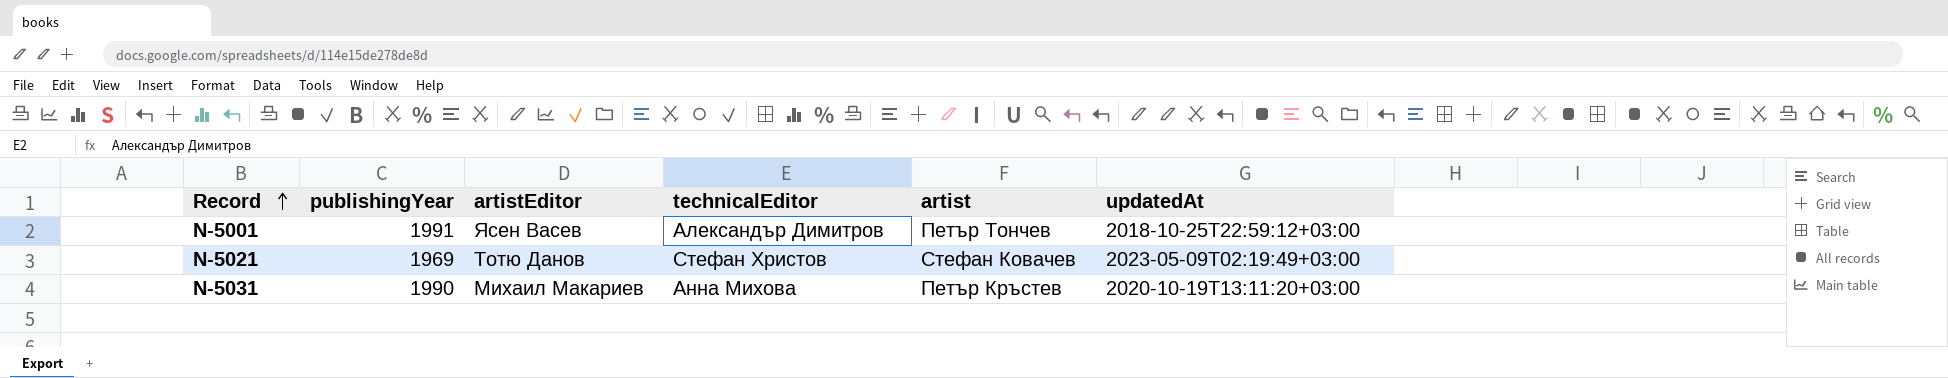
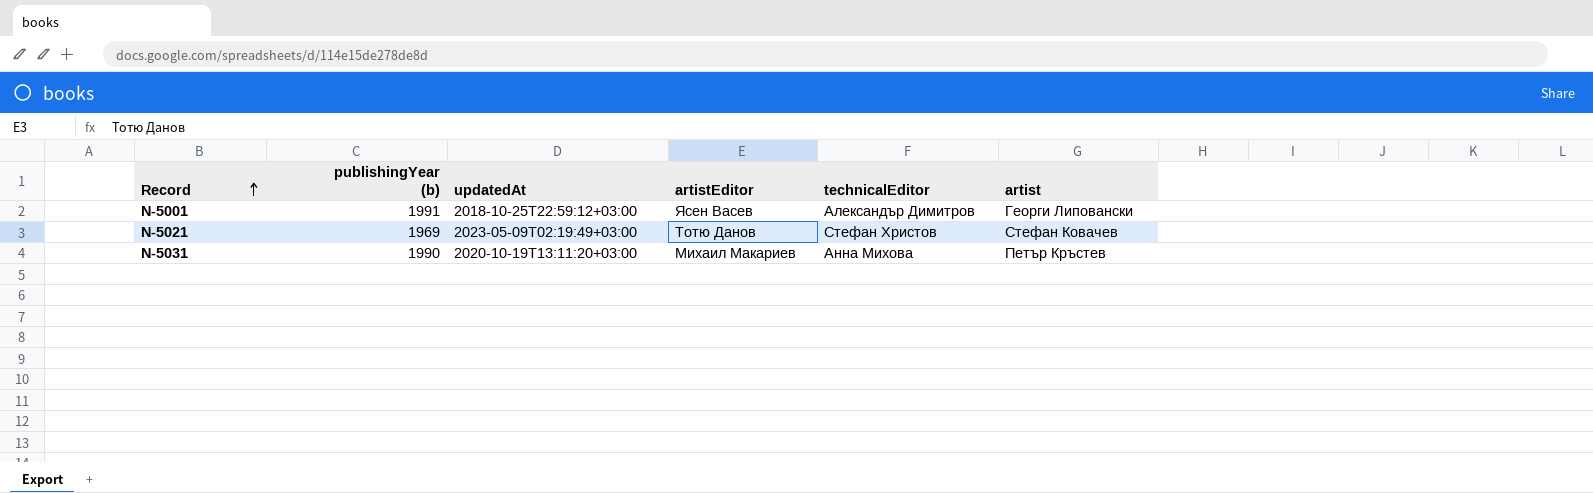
column name: publishingYear -> publishingYear (b)
column updatedAt | position: 6 -> 3
N-5001 | artist: Петър Тончев -> Георги Липовански

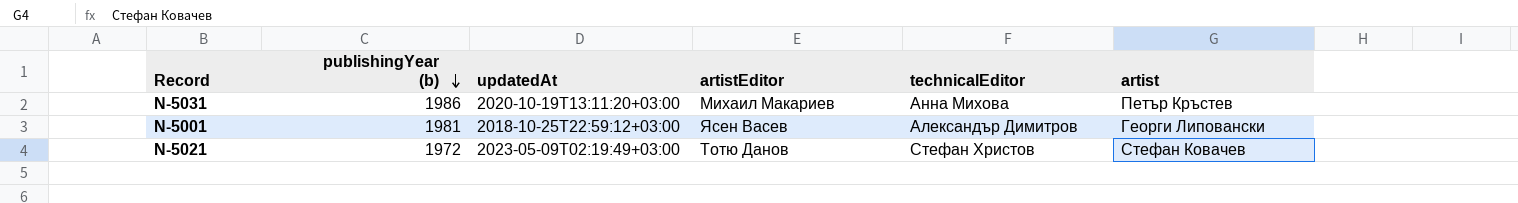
row order: Record ascending -> publishingYear (b) descending
N-5031 | publishingYear (b): 1990 -> 1986
N-5001 | publishingYear (b): 1991 -> 1981
N-5021 | publishingYear (b): 1969 -> 1972

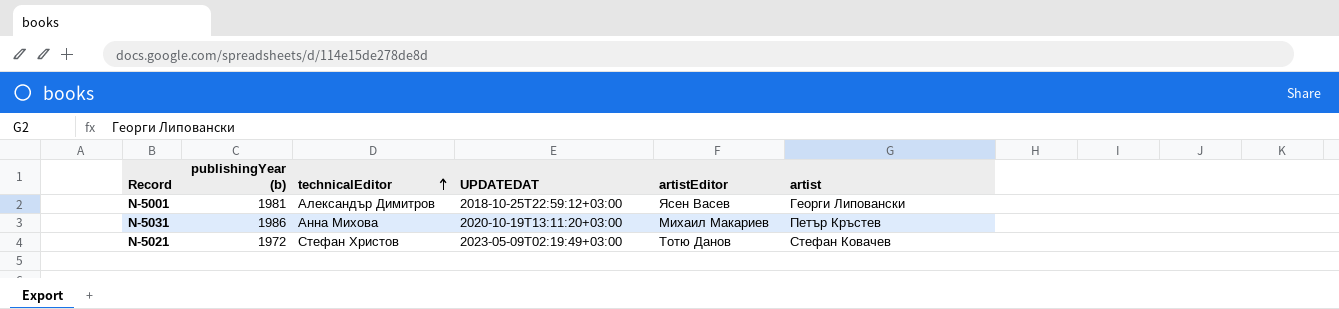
row order: publishingYear (b) descending -> technicalEditor ascending
column technicalEditor | position: 5 -> 3
column name: updatedAt -> UPDATEDAT

